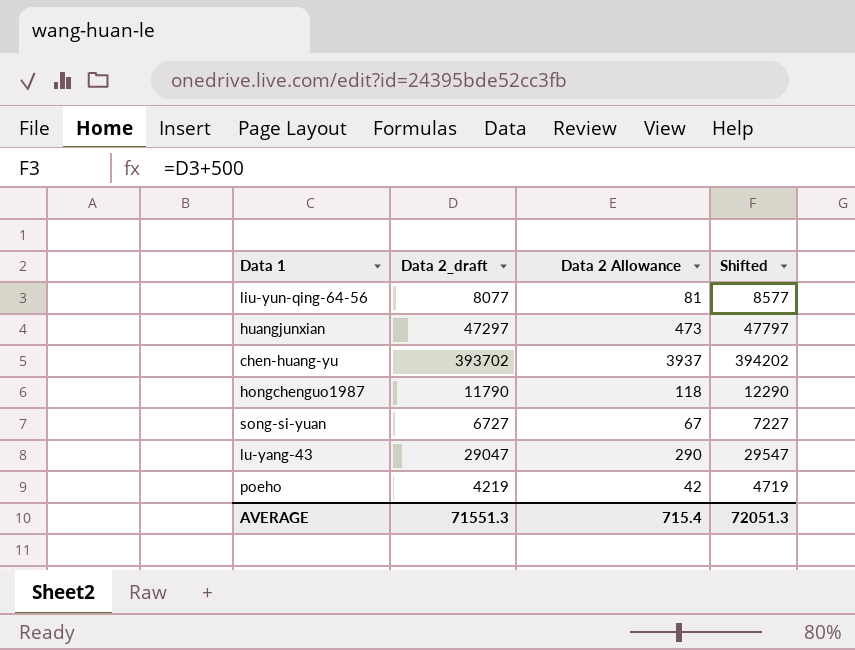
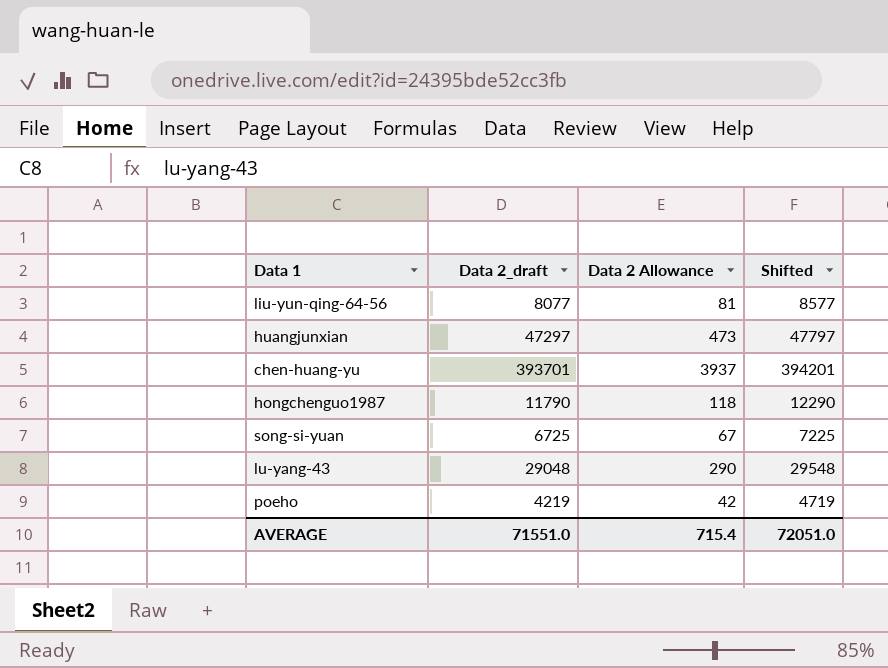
chen-huang-yu | Data 2_draft: 393702 -> 393701
chen-huang-yu | Shifted: 394202 -> 394201
song-si-yuan | Data 2_draft: 6727 -> 6725
song-si-yuan | Shifted: 7227 -> 7225
lu-yang-43 | Data 2_draft: 29047 -> 29048
lu-yang-43 | Shifted: 29547 -> 29548
AVERAGE | Data 2_draft: 71551.3 -> 71551.0
AVERAGE | Shifted: 72051.3 -> 72051.0

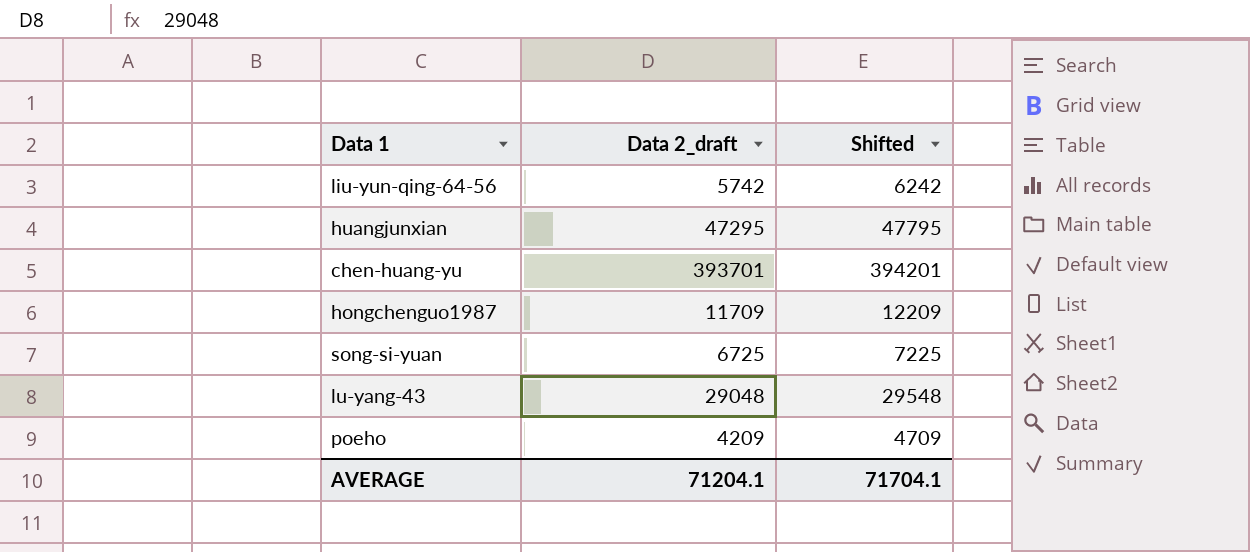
column Data 2 Allowance | formula: [Data 2_draft] * 0.01 -> none
liu-yun-qing-64-56 | Data 2_draft: 8077 -> 5742
liu-yun-qing-64-56 | Shifted: 8577 -> 6242
huangjunxian | Data 2_draft: 47297 -> 47295
huangjunxian | Shifted: 47797 -> 47795
hongchenguo1987 | Data 2_draft: 11790 -> 11709
hongchenguo1987 | Shifted: 12290 -> 12209
poeho | Data 2_draft: 4219 -> 4209
poeho | Shifted: 4719 -> 4709
AVERAGE | Data 2_draft: 71551.0 -> 71204.1
AVERAGE | Shifted: 72051.0 -> 71704.1

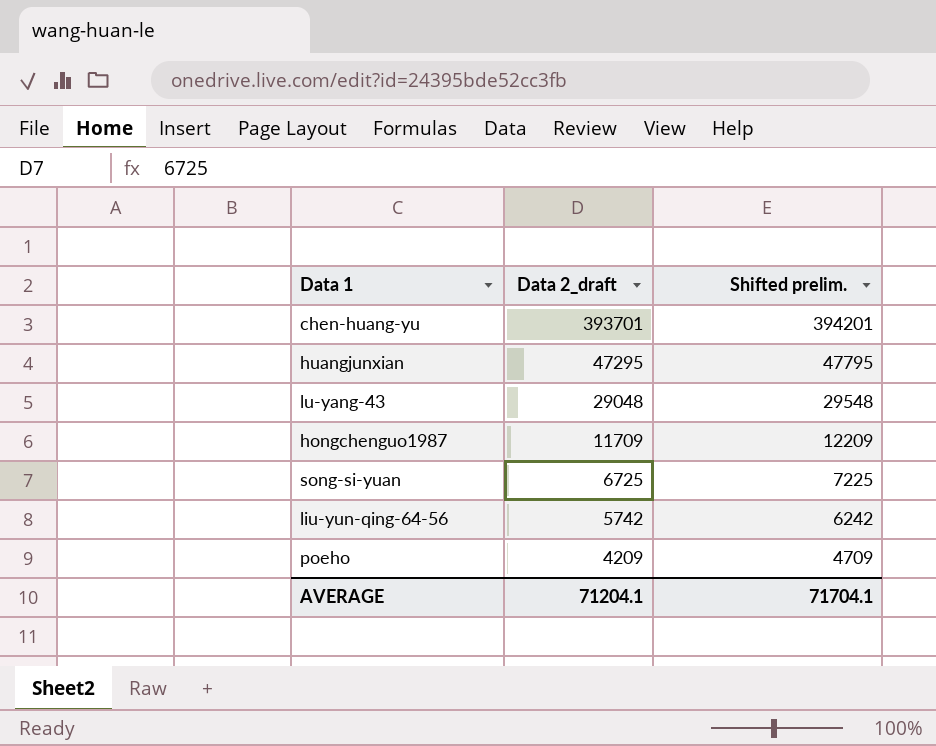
row order: none -> Data 2_draft descending
column name: Shifted -> Shifted prelim.

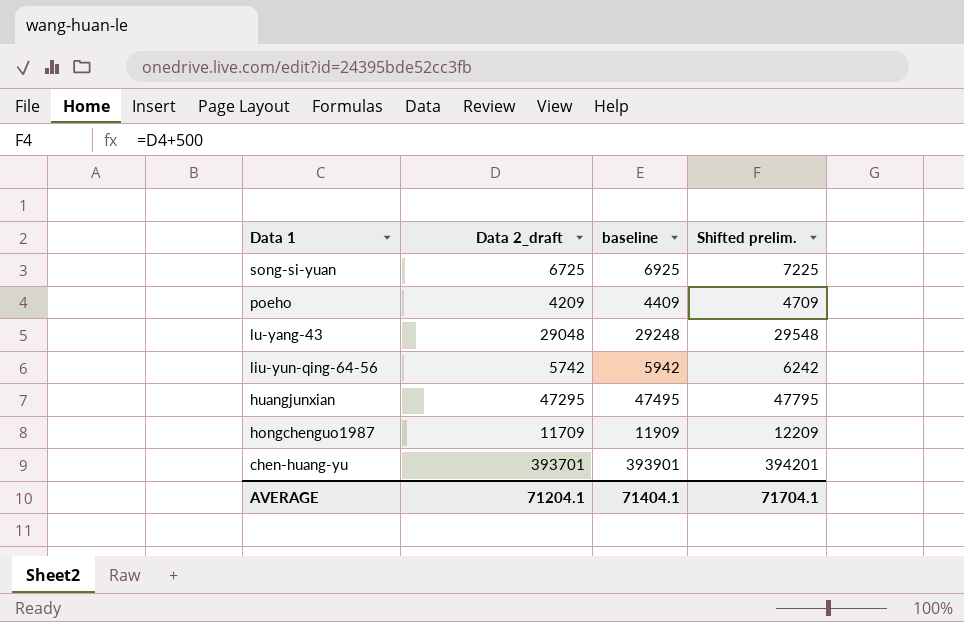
row order: Data 2_draft descending -> Data 1 descending
column baseline | formula: none -> [Data 2_draft] + 200

